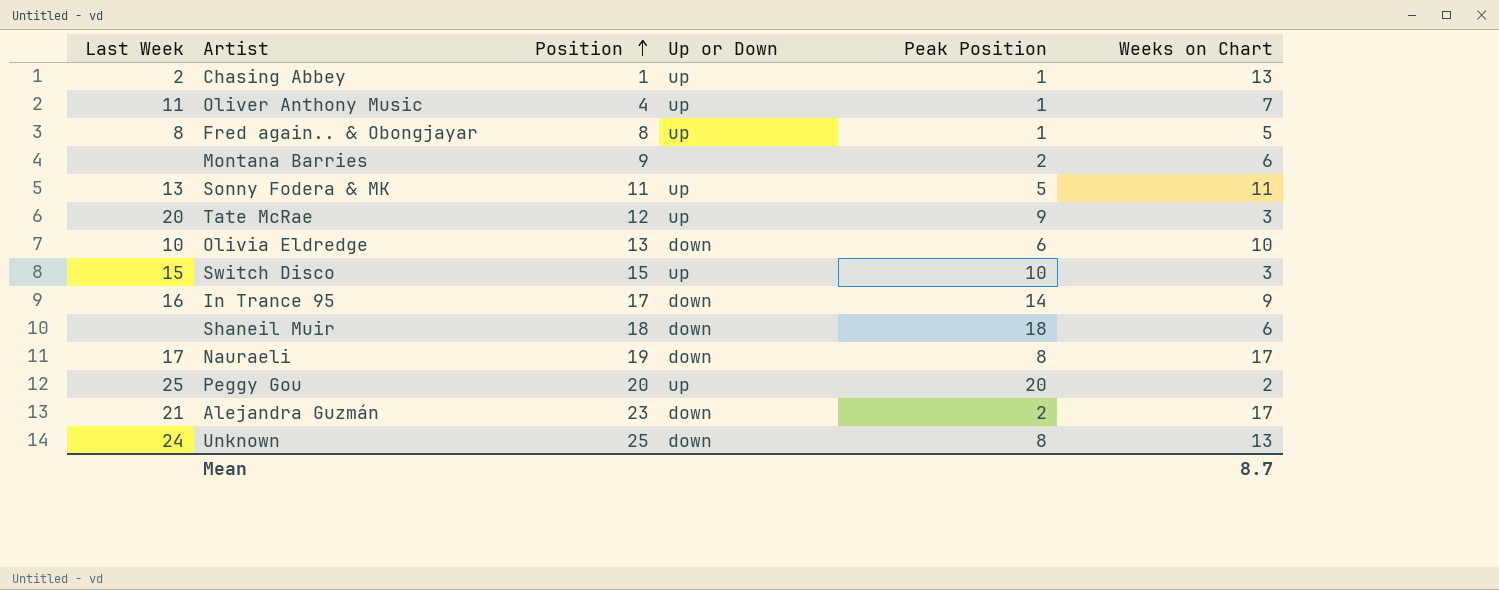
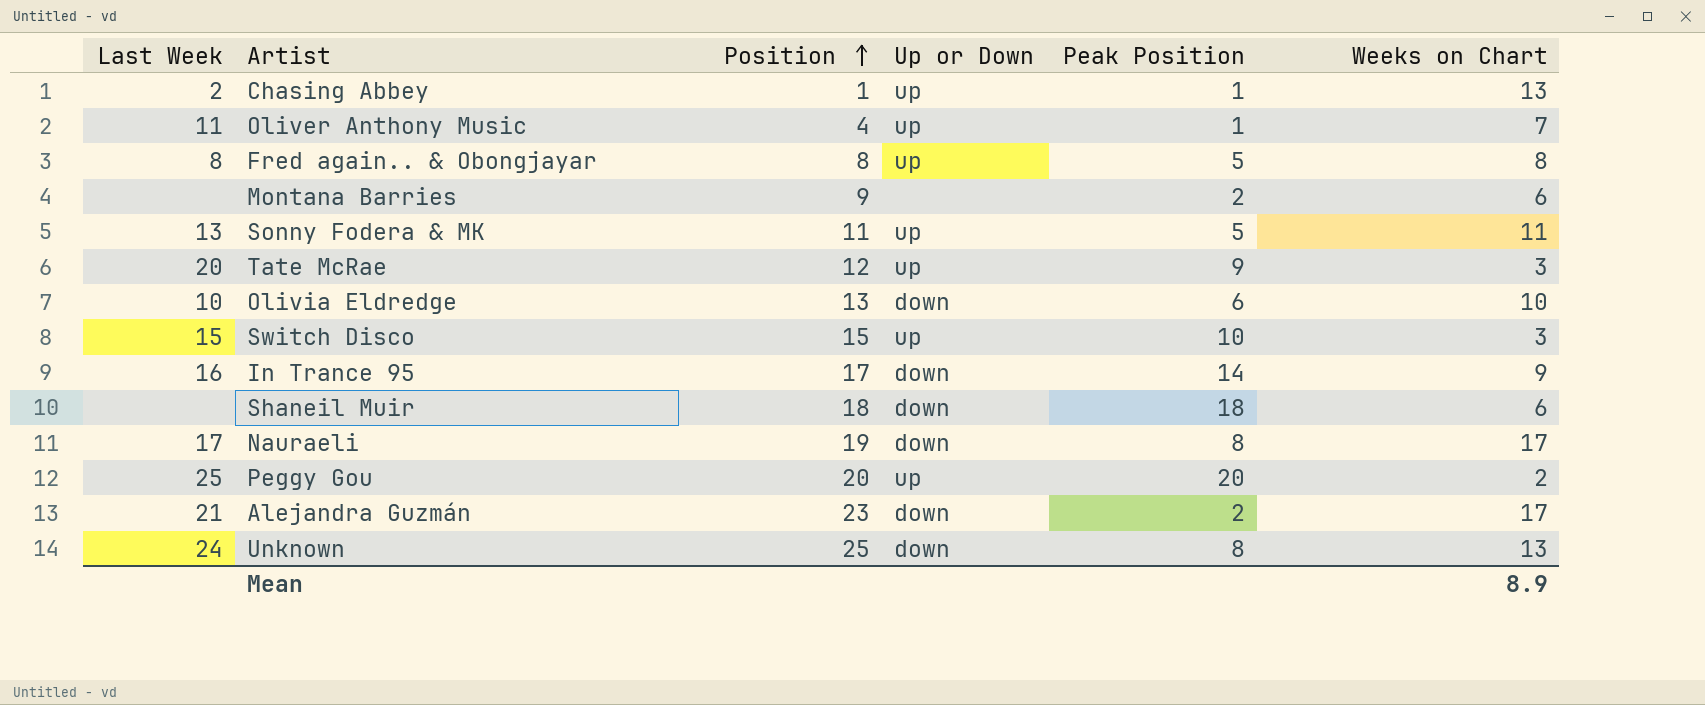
Fred again.. & Obongjayar | Peak Position: 1 -> 5
Fred again.. & Obongjayar | Weeks on Chart: 5 -> 8
Mean | Weeks on Chart: 8.7 -> 8.9

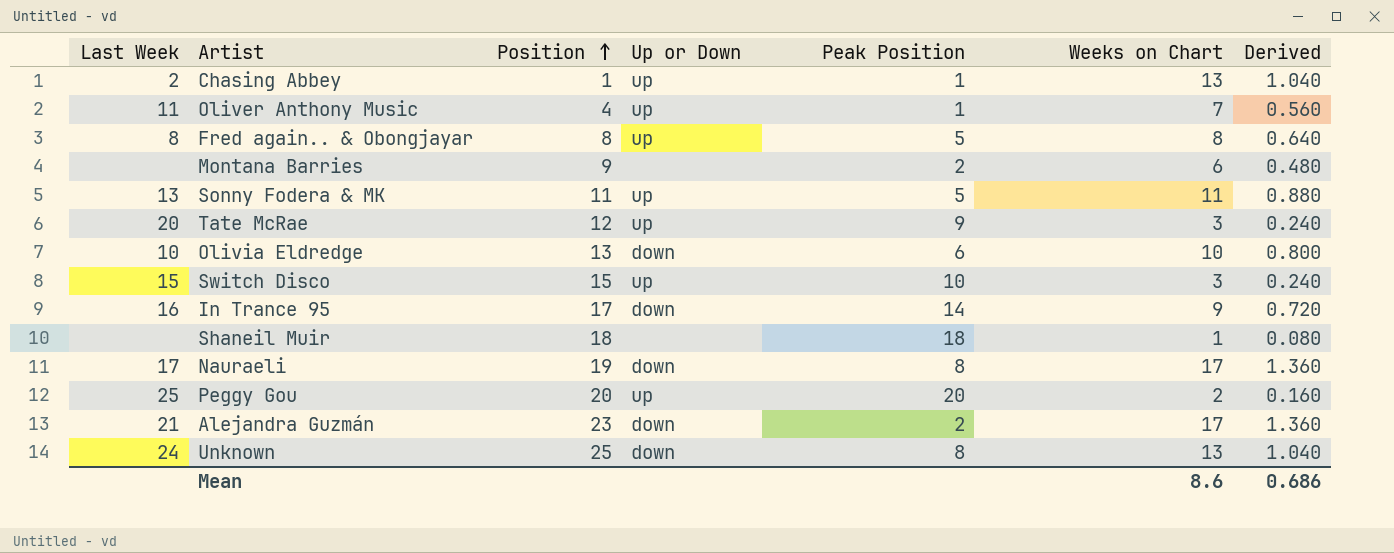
column Derived | formula: none -> [Weeks on Chart] * 0.08
Shaneil Muir | Up or Down: down -> none
Shaneil Muir | Weeks on Chart: 6 -> 1
Mean | Weeks on Chart: 8.9 -> 8.6

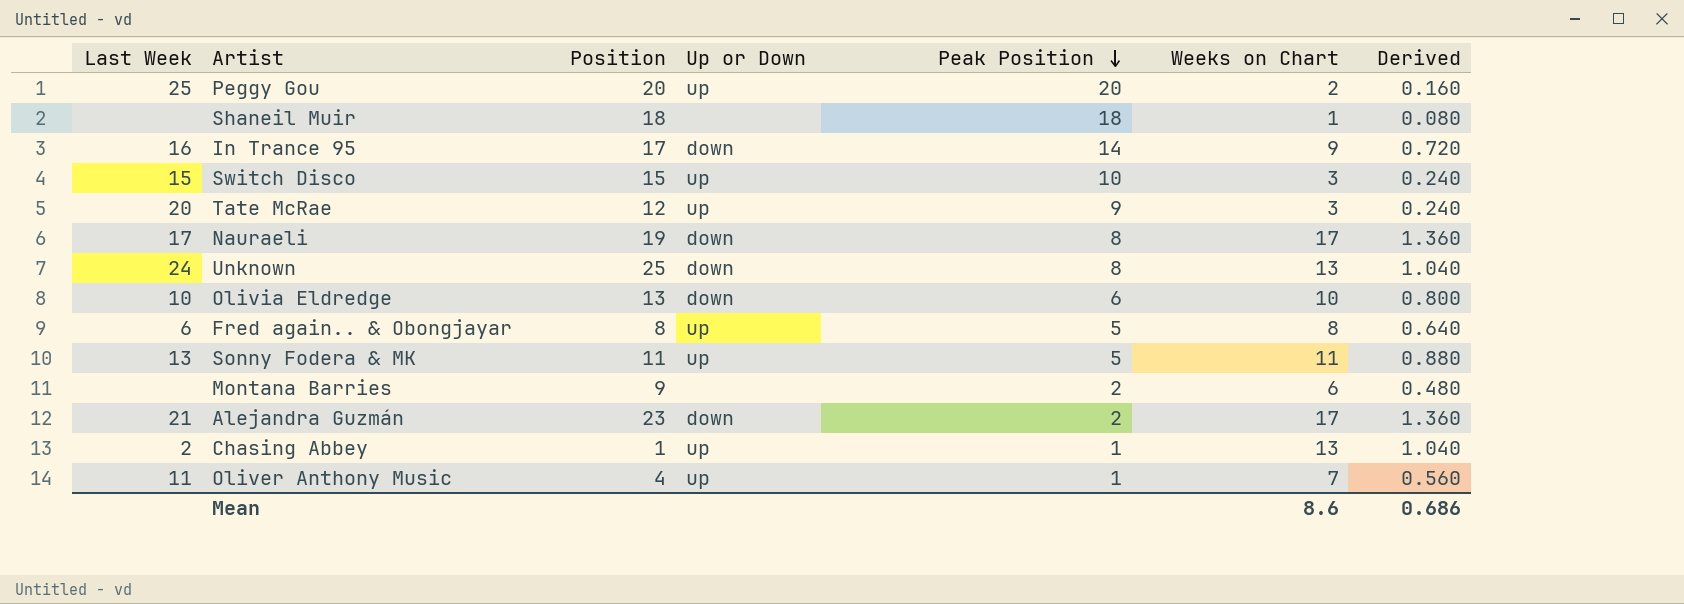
row order: Position ascending -> Peak Position descending
Fred again.. & Obongjayar | Last Week: 8 -> 6

